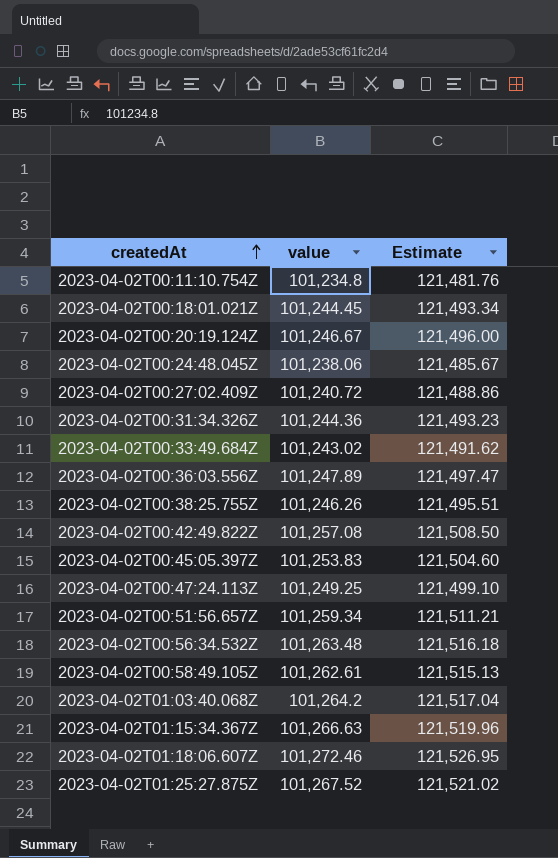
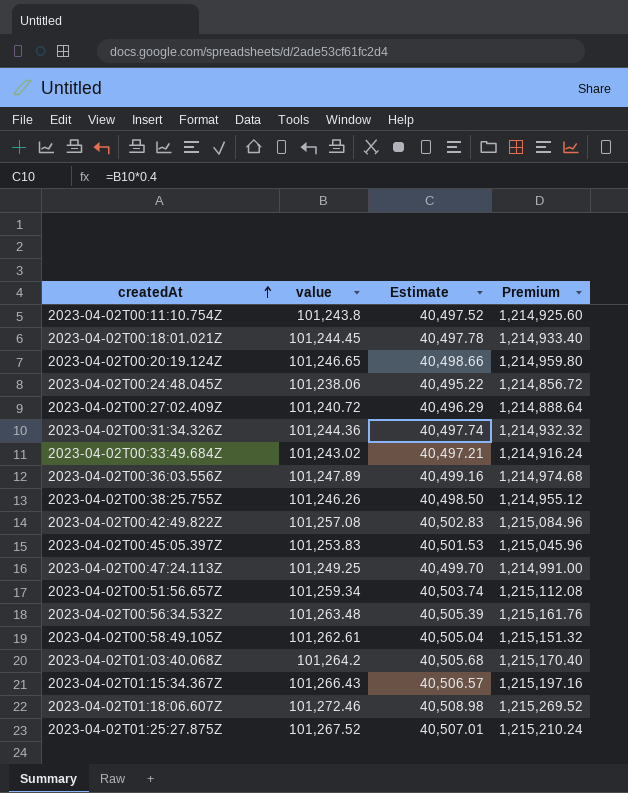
column Estimate | formula: [value] * 1.2 -> [value] * 0.4
column Premium | formula: none -> [value] * 12
2023-04-02T00:11:10.754Z | value: 101,234.8 -> 101,243.8
2023-04-02T00:20:19.124Z | value: 101,246.67 -> 101,246.65
2023-04-02T01:15:34.367Z | value: 101,266.63 -> 101,266.43

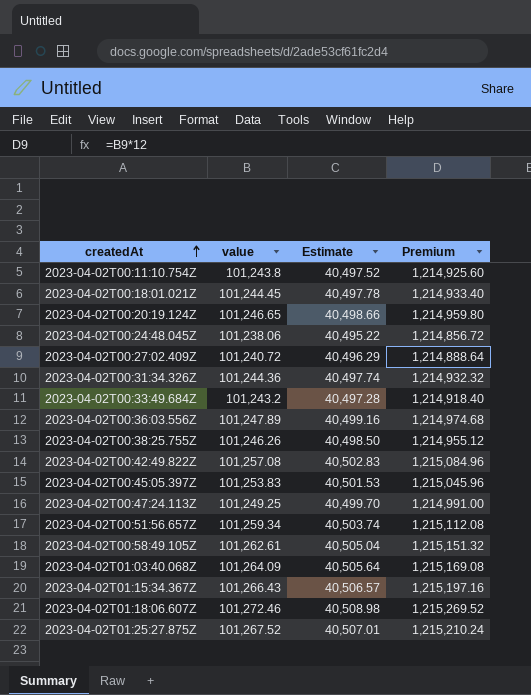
row 2023-04-02T00:56:34.532Z: 101,263.48 | 40,505.39 | 1,215,161.76 -> none
2023-04-02T00:33:49.684Z | value: 101,243.02 -> 101,243.2
2023-04-02T00:33:49.684Z | Estimate: 40,497.21 -> 40,497.28
2023-04-02T00:33:49.684Z | Premium: 1,214,916.24 -> 1,214,918.40
2023-04-02T01:03:40.068Z | value: 101,264.2 -> 101,264.09
2023-04-02T01:03:40.068Z | Estimate: 40,505.68 -> 40,505.64
2023-04-02T01:03:40.068Z | Premium: 1,215,170.40 -> 1,215,169.08

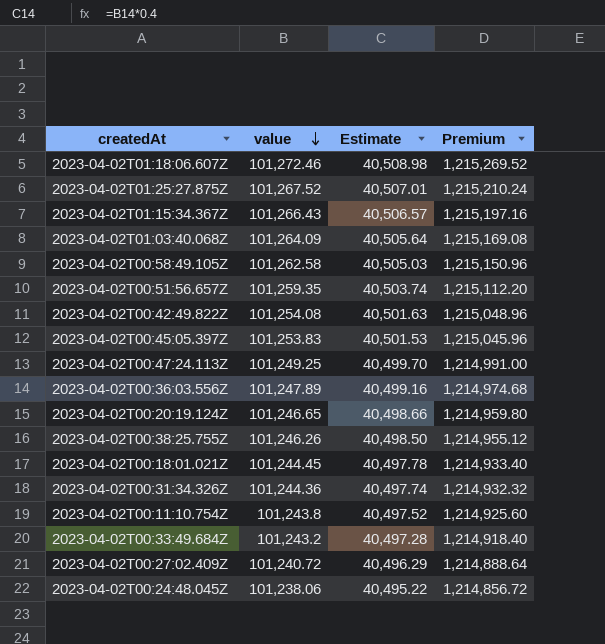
row order: createdAt ascending -> value descending
2023-04-02T00:58:49.105Z | value: 101,262.61 -> 101,262.58
2023-04-02T00:58:49.105Z | Estimate: 40,505.04 -> 40,505.03
2023-04-02T00:58:49.105Z | Premium: 1,215,151.32 -> 1,215,150.96
2023-04-02T00:51:56.657Z | value: 101,259.34 -> 101,259.35
2023-04-02T00:51:56.657Z | Premium: 1,215,112.08 -> 1,215,112.20
2023-04-02T00:42:49.822Z | value: 101,257.08 -> 101,254.08
2023-04-02T00:42:49.822Z | Estimate: 40,502.83 -> 40,501.63
2023-04-02T00:42:49.822Z | Premium: 1,215,084.96 -> 1,215,048.96

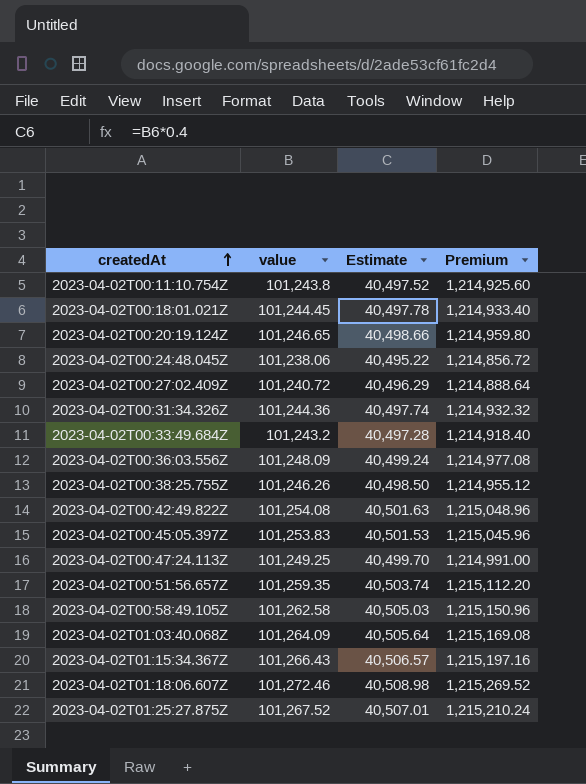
row order: value descending -> createdAt ascending
2023-04-02T00:36:03.556Z | value: 101,247.89 -> 101,248.09
2023-04-02T00:36:03.556Z | Estimate: 40,499.16 -> 40,499.24
2023-04-02T00:36:03.556Z | Premium: 1,214,974.68 -> 1,214,977.08

